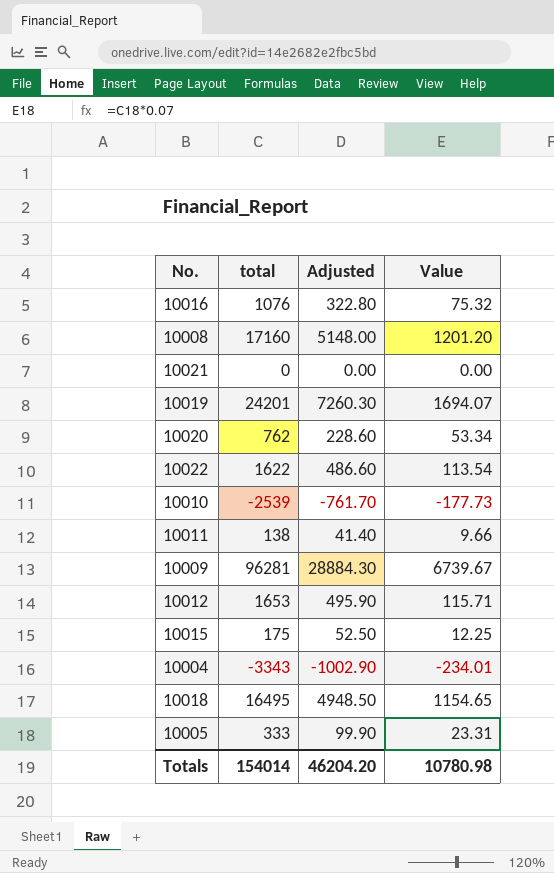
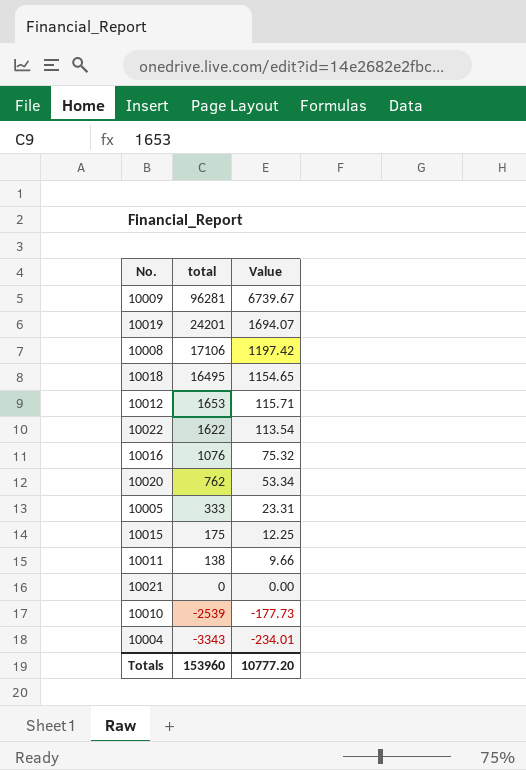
row order: none -> total descending
column Adjusted | formula: [total] * 0.3 -> none
10008 | total: 17160 -> 17106
10008 | Value: 1201.20 -> 1197.42
Totals | total: 154014 -> 153960
Totals | Value: 10780.98 -> 10777.20

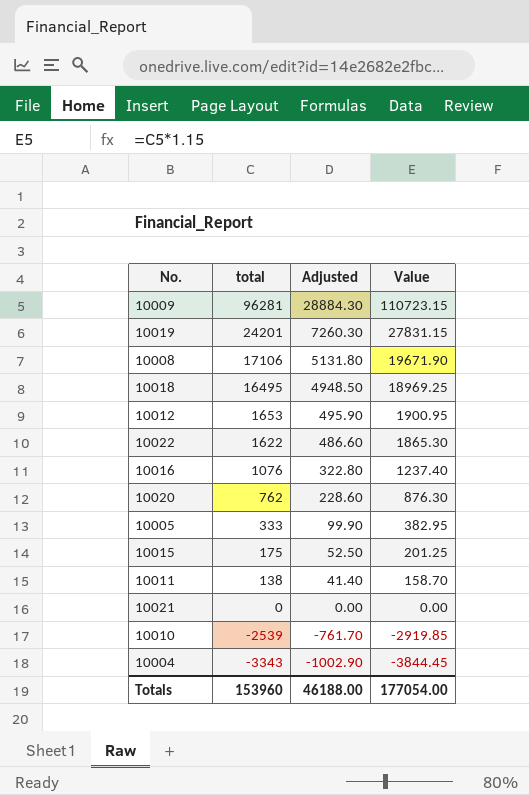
column Adjusted | formula: none -> [total] * 0.3
column Value | formula: [total] * 0.07 -> [total] * 1.15
Totals | Value: 10777.20 -> 177054.00

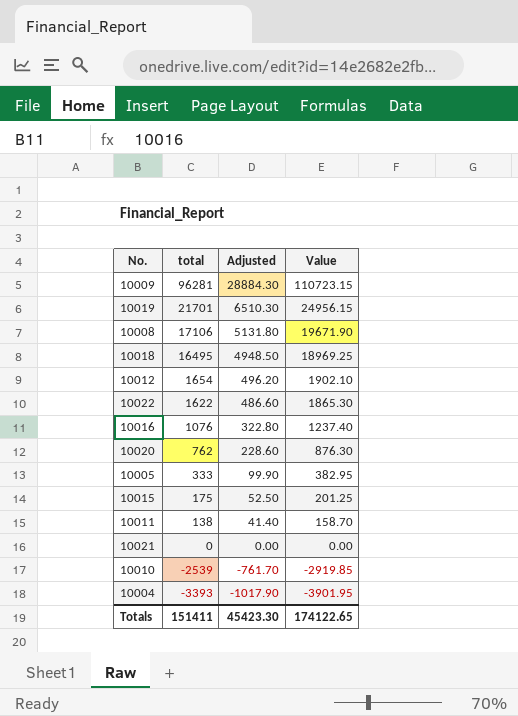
10019 | total: 24201 -> 21701
10019 | Adjusted: 7260.30 -> 6510.30
10019 | Value: 27831.15 -> 24956.15
10012 | total: 1653 -> 1654
10012 | Adjusted: 495.90 -> 496.20
10012 | Value: 1900.95 -> 1902.10
10004 | total: -3343 -> -3393
10004 | Adjusted: -1002.90 -> -1017.90
10004 | Value: -3844.45 -> -3901.95
Totals | total: 153960 -> 151411
Totals | Adjusted: 46188.00 -> 45423.30
Totals | Value: 177054.00 -> 174122.65

